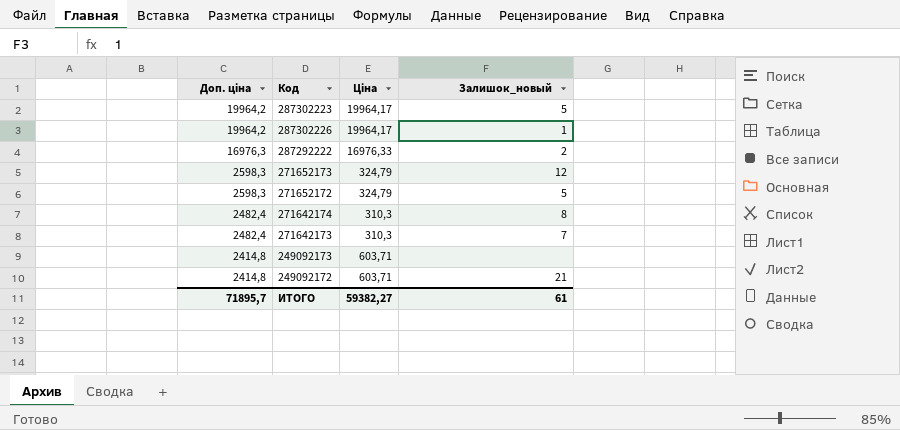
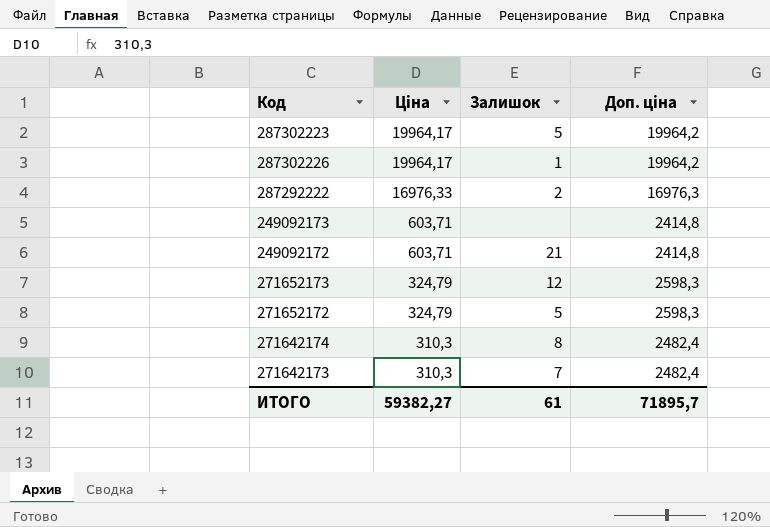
row order: Доп. ціна descending -> Ціна descending
column name: Залишок_новый -> Залишок
column Доп. ціна | position: 1 -> 4

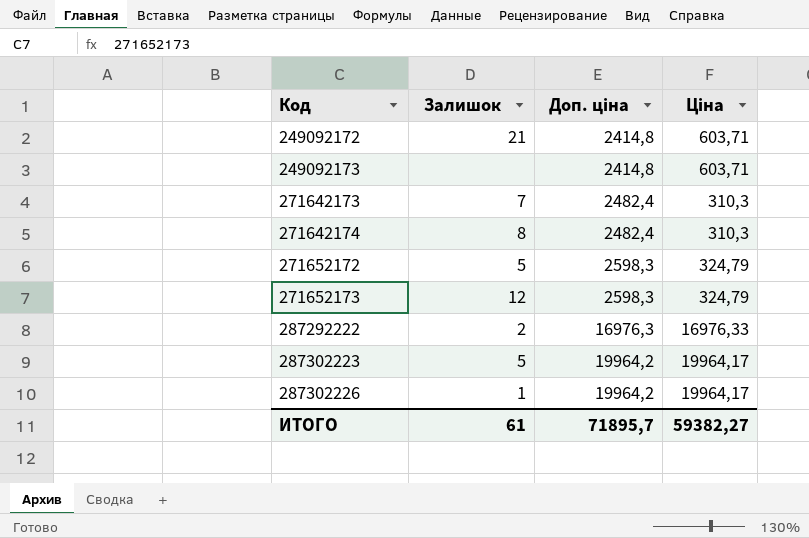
row order: Ціна descending -> Код ascending
column Ціна | position: 2 -> 4

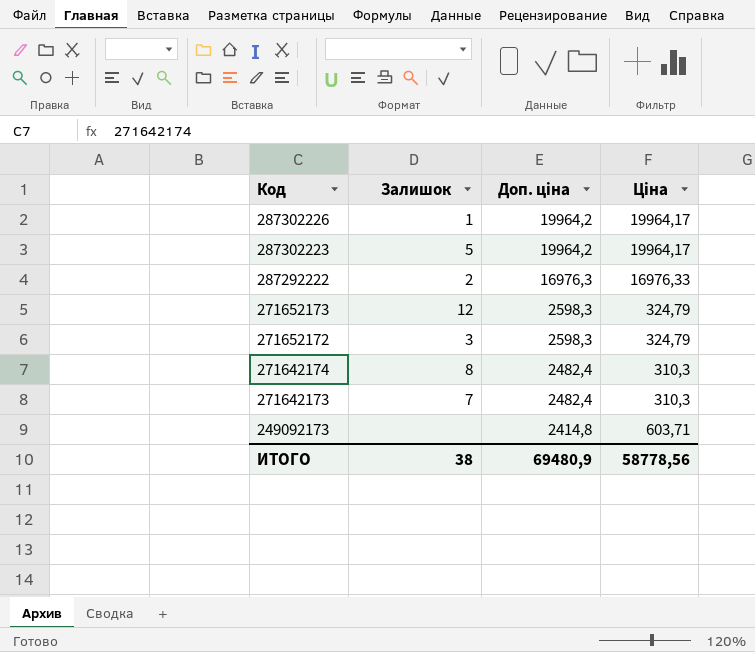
row order: Код ascending -> Код descending
row 249092172: 21 | 2414,8 | 603,71 -> none
271652172 | Залишок: 5 -> 3
ИТОГО | Залишок: 61 -> 38
ИТОГО | Доп. ціна: 71895,7 -> 69480,9
ИТОГО | Ціна: 59382,27 -> 58778,56

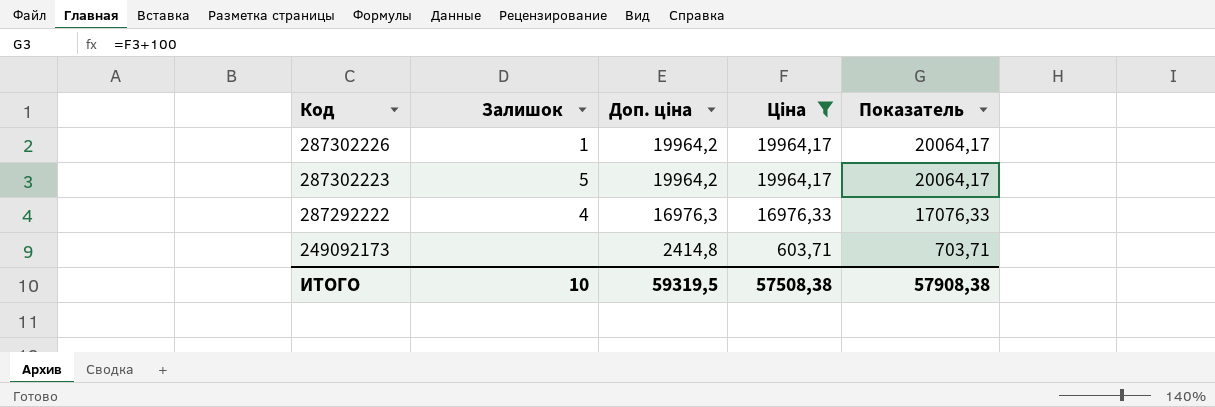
filter: none -> Ціна >= 603,71
column Показатель | formula: none -> [Ціна] + 100
287292222 | Залишок: 2 -> 4
ИТОГО | Залишок: 38 -> 10
ИТОГО | Доп. ціна: 69480,9 -> 59319,5
ИТОГО | Ціна: 58778,56 -> 57508,38

